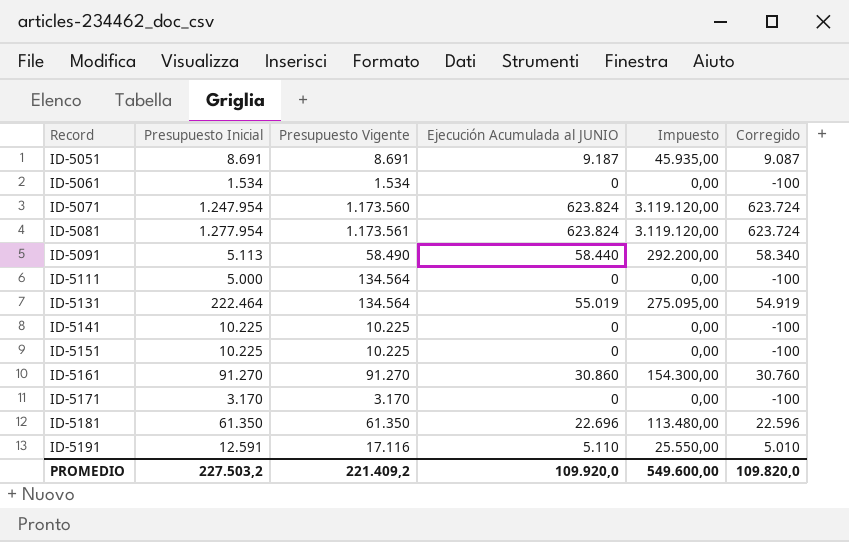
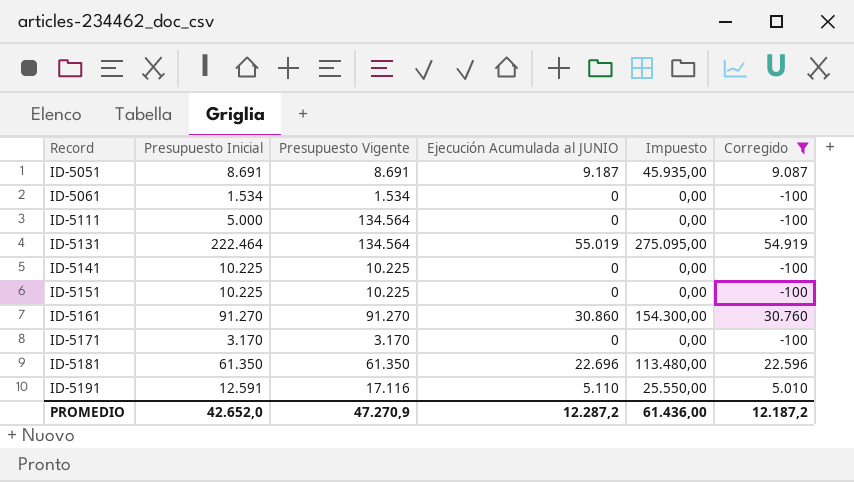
filter: none -> Corregido <= 54.919
PROMEDIO | Presupuesto Inicial: 227.503,2 -> 42.652,0
PROMEDIO | Presupuesto Vigente: 221.409,2 -> 47.270,9
PROMEDIO | Ejecución Acumulada al JUNIO: 109.920,0 -> 12.287,2
PROMEDIO | Impuesto: 549.600,00 -> 61.436,00
PROMEDIO | Corregido: 109.820,0 -> 12.187,2

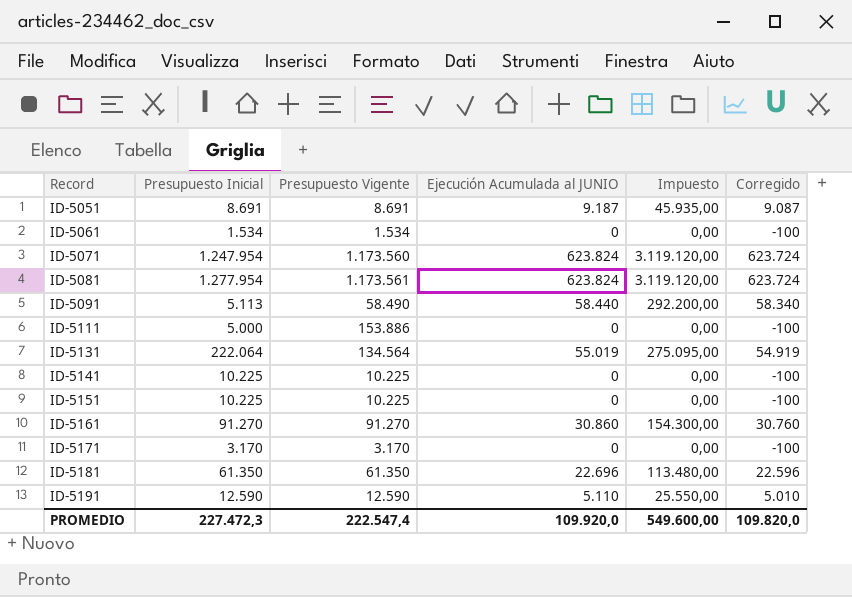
filter: Corregido <= 54.919 -> none
ID-5111 | Presupuesto Vigente: 134.564 -> 153.886
ID-5131 | Presupuesto Inicial: 222.464 -> 222.064
ID-5191 | Presupuesto Inicial: 12.591 -> 12.590
ID-5191 | Presupuesto Vigente: 17.116 -> 12.590
PROMEDIO | Presupuesto Inicial: 42.652,0 -> 227.472,3
PROMEDIO | Presupuesto Vigente: 47.270,9 -> 222.547,4
PROMEDIO | Ejecución Acumulada al JUNIO: 12.287,2 -> 109.920,0
PROMEDIO | Impuesto: 61.436,00 -> 549.600,00
PROMEDIO | Corregido: 12.187,2 -> 109.820,0

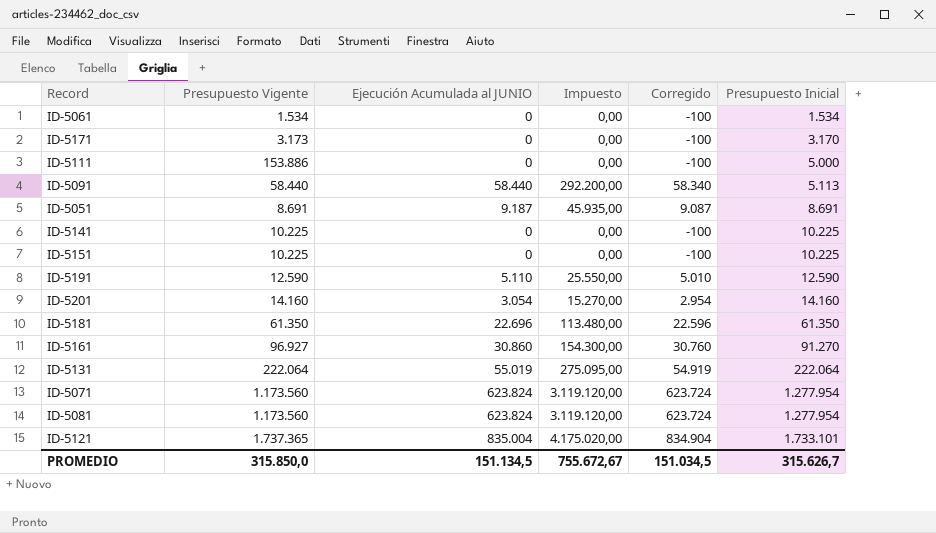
row order: Record ascending -> Presupuesto Inicial ascending
column Presupuesto Inicial | position: 2 -> 6
ID-5171 | Presupuesto Vigente: 3.170 -> 3.173
ID-5091 | Presupuesto Vigente: 58.490 -> 58.440
row ID-5201: none -> 14.160 | 3.054 | 15.270,00 | 2.954 | 14.160
ID-5161 | Presupuesto Vigente: 91.270 -> 96.927
ID-5131 | Presupuesto Vigente: 134.564 -> 222.064
ID-5071 | Presupuesto Inicial: 1.247.954 -> 1.277.954
ID-5081 | Presupuesto Vigente: 1.173.561 -> 1.173.560
row ID-5121: none -> 1.737.365 | 835.004 | 4.175.020,00 | 834.904 | 1.733.101
PROMEDIO | Presupuesto Vigente: 222.547,4 -> 315.850,0
PROMEDIO | Ejecución Acumulada al JUNIO: 109.920,0 -> 151.134,5
PROMEDIO | Impuesto: 549.600,00 -> 755.672,67
PROMEDIO | Corregido: 109.820,0 -> 151.034,5
PROMEDIO | Presupuesto Inicial: 227.472,3 -> 315.626,7

